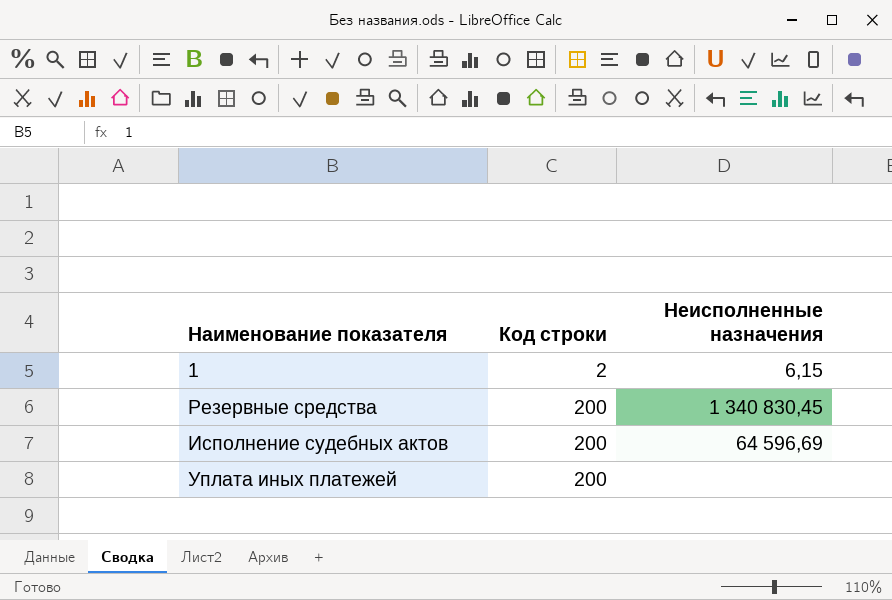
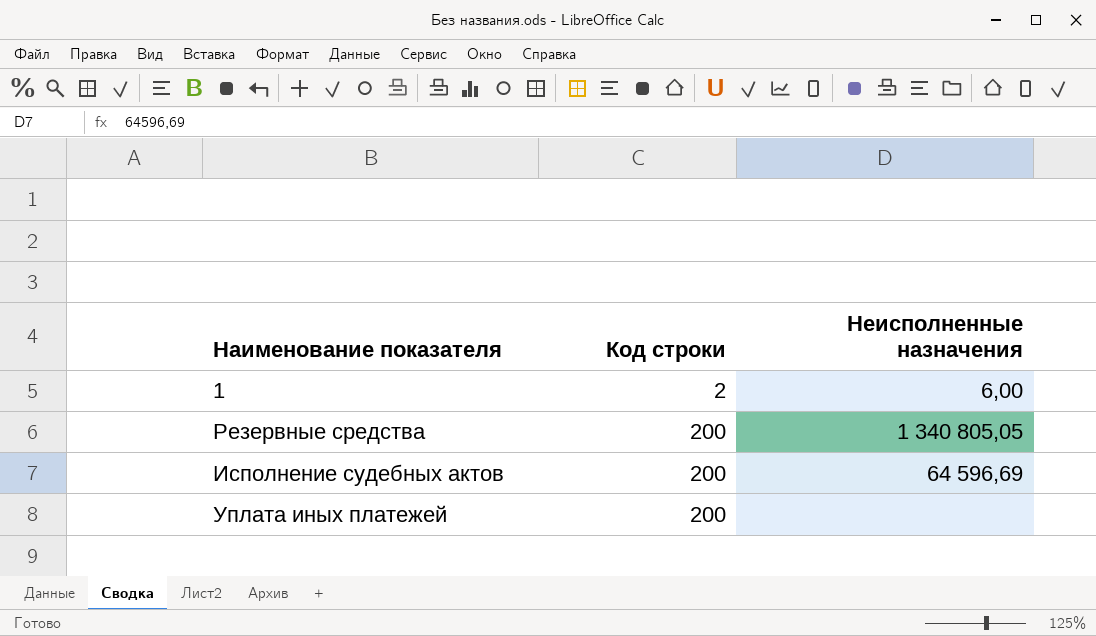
1 | Неисполненные назначения: 6,15 -> 6,00
Резервные средства | Неисполненные назначения: 1 340 830,45 -> 1 340 805,05

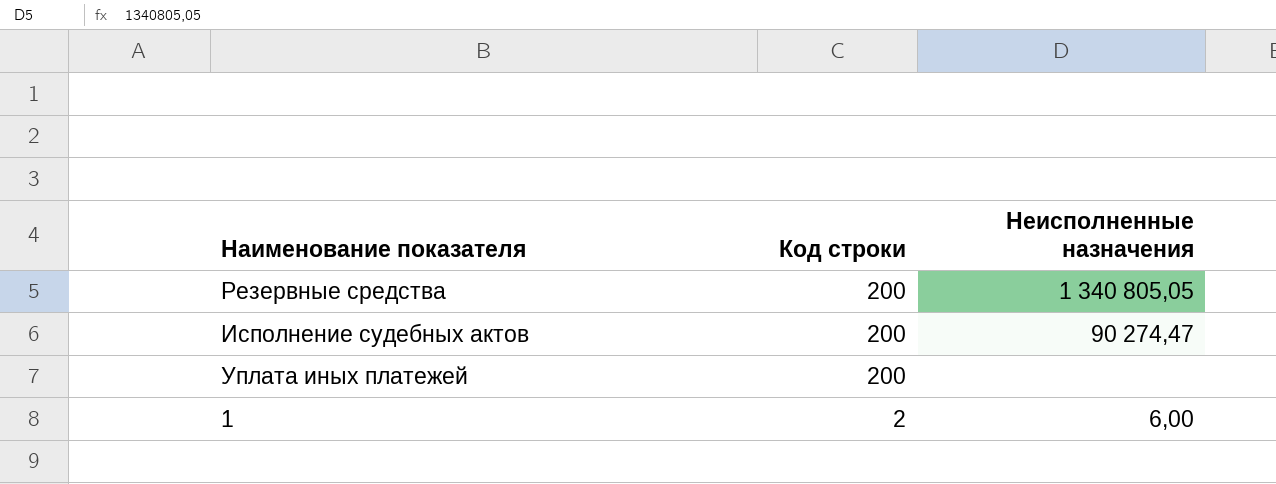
row order: Код строки ascending -> Код строки descending
Исполнение судебных актов | Неисполненные назначения: 64 596,69 -> 90 274,47

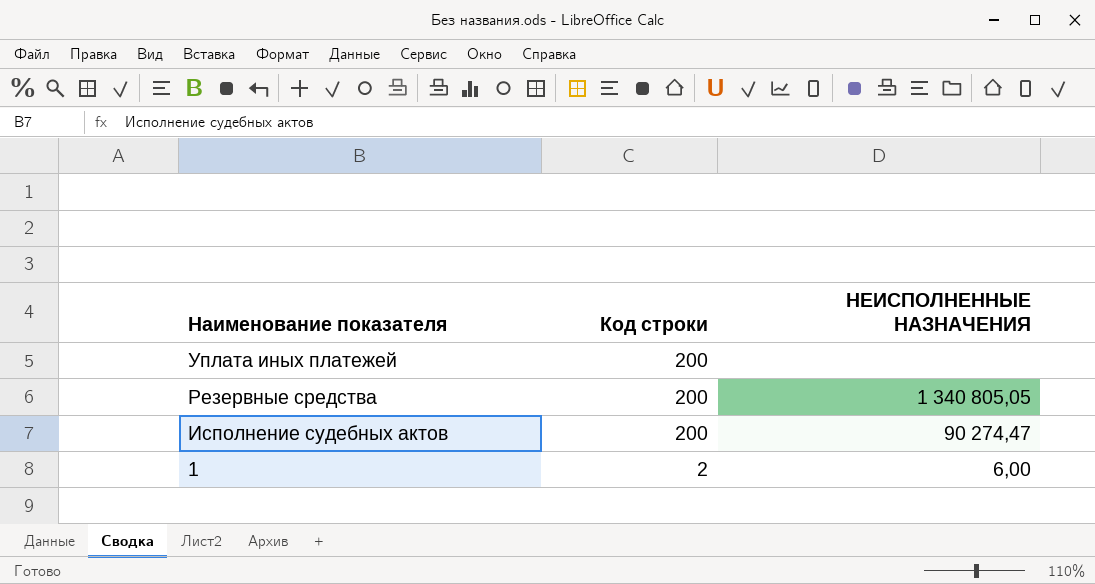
row order: Код строки descending -> Наименование показателя descending
column name: Неисполненные назначения -> НЕИСПОЛНЕННЫЕ НАЗНАЧЕНИЯ

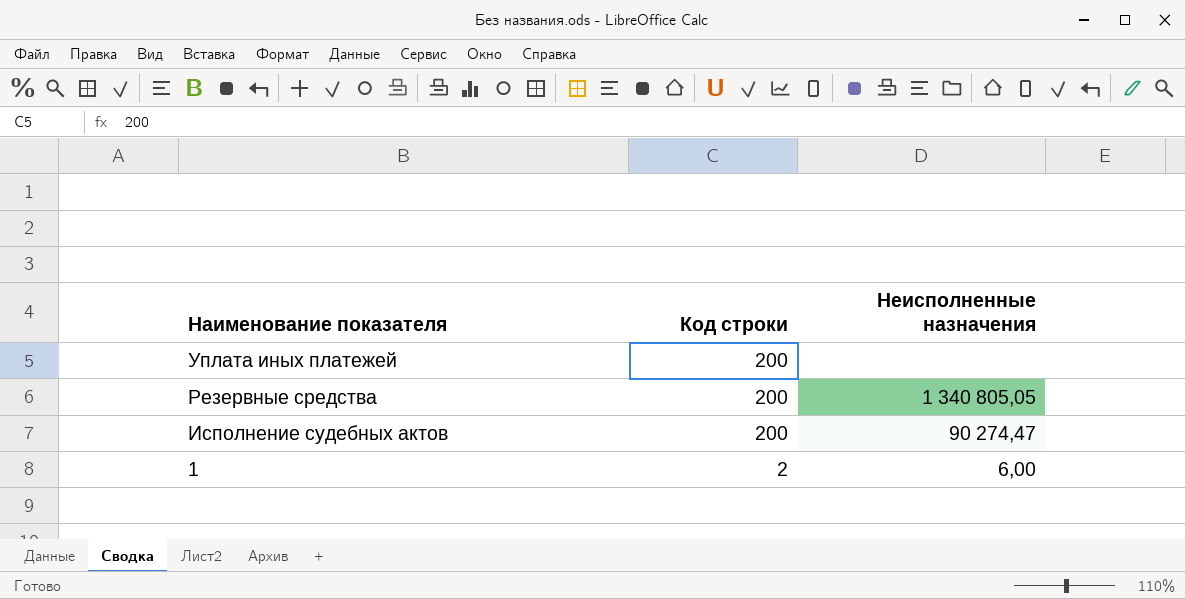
column name: НЕИСПОЛНЕННЫЕ НАЗНАЧЕНИЯ -> Неисполненные назначения

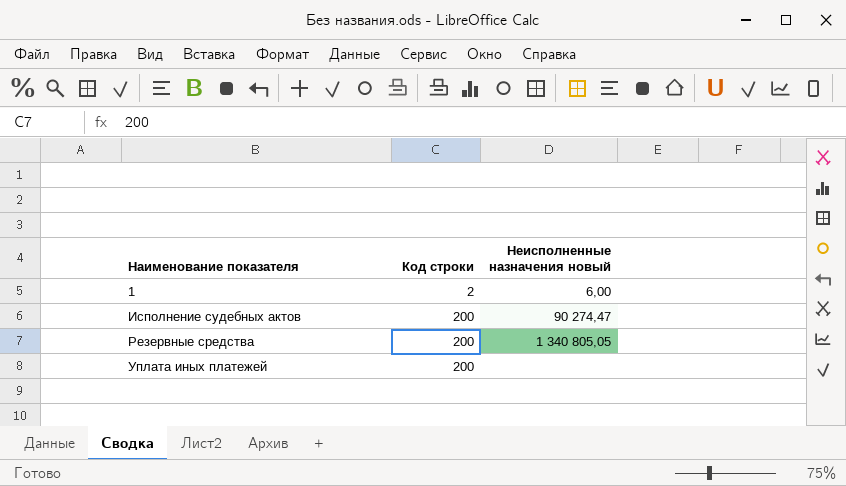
row order: Наименование показателя descending -> Наименование показателя ascending
column name: Неисполненные назначения -> Неисполненные назначения новый

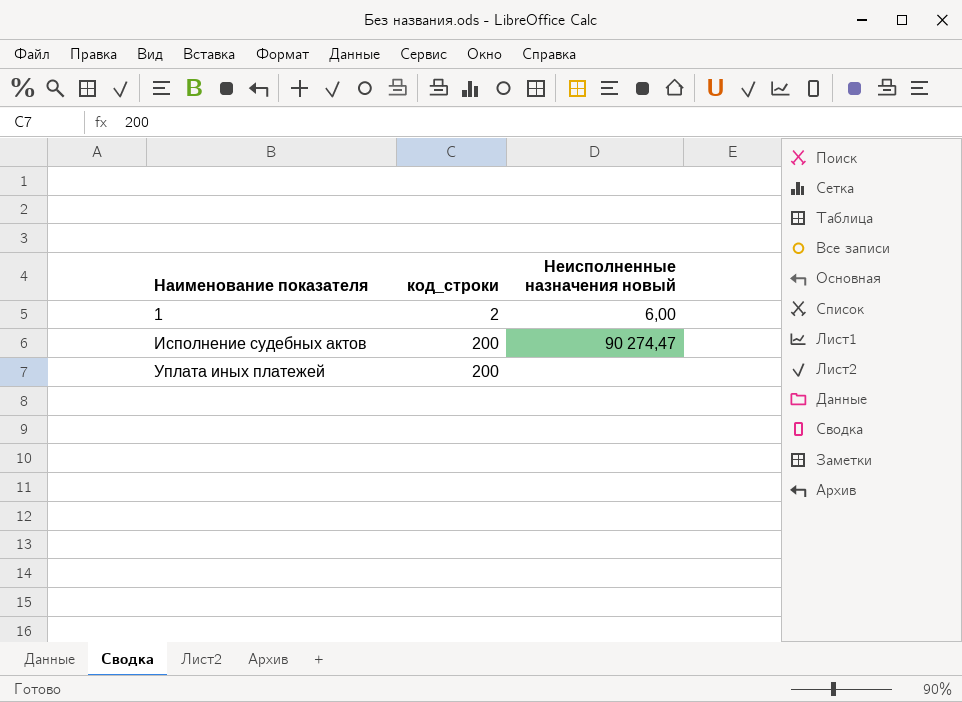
column name: Код строки -> код_строки
row Резервные средства: 200 | 1 340 805,05 -> none

